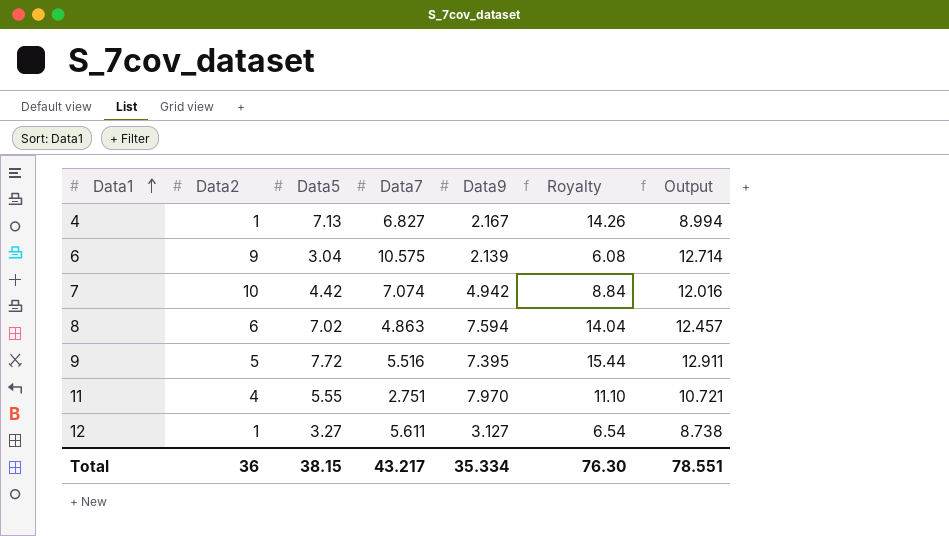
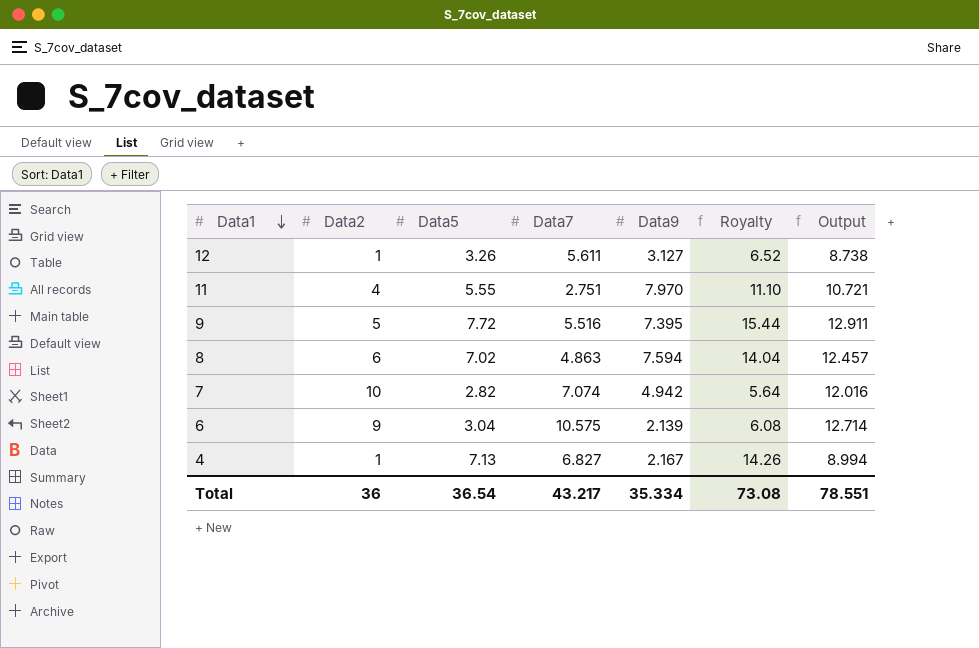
row order: Data1 ascending -> Data1 descending
12 | Data5: 3.27 -> 3.26
12 | Royalty: 6.54 -> 6.52
7 | Data5: 4.42 -> 2.82
7 | Royalty: 8.84 -> 5.64
Total | Data5: 38.15 -> 36.54
Total | Royalty: 76.30 -> 73.08

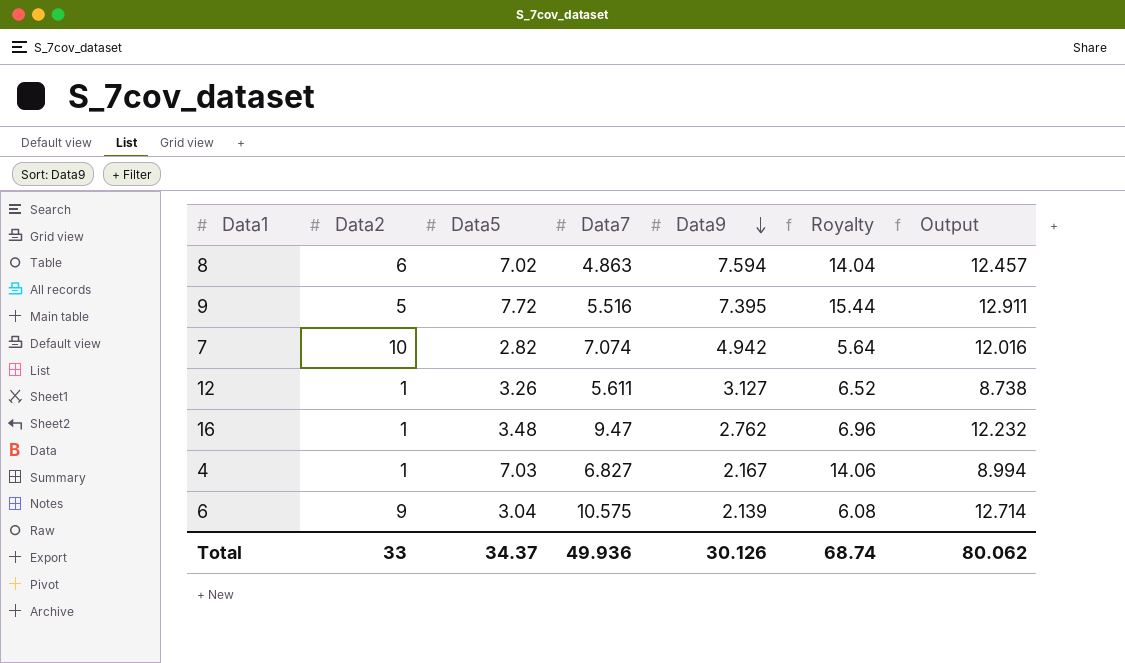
row order: Data1 descending -> Data9 descending
row 11: 4 | 5.55 | 2.751 | 7.970 | 11.10 | 10.721 -> none
row 16: none -> 1 | 3.48 | 9.47 | 2.762 | 6.96 | 12.232
4 | Data5: 7.13 -> 7.03
4 | Royalty: 14.26 -> 14.06
Total | Data2: 36 -> 33
Total | Data5: 36.54 -> 34.37
Total | Data7: 43.217 -> 49.936
Total | Data9: 35.334 -> 30.126
Total | Royalty: 73.08 -> 68.74
Total | Output: 78.551 -> 80.062

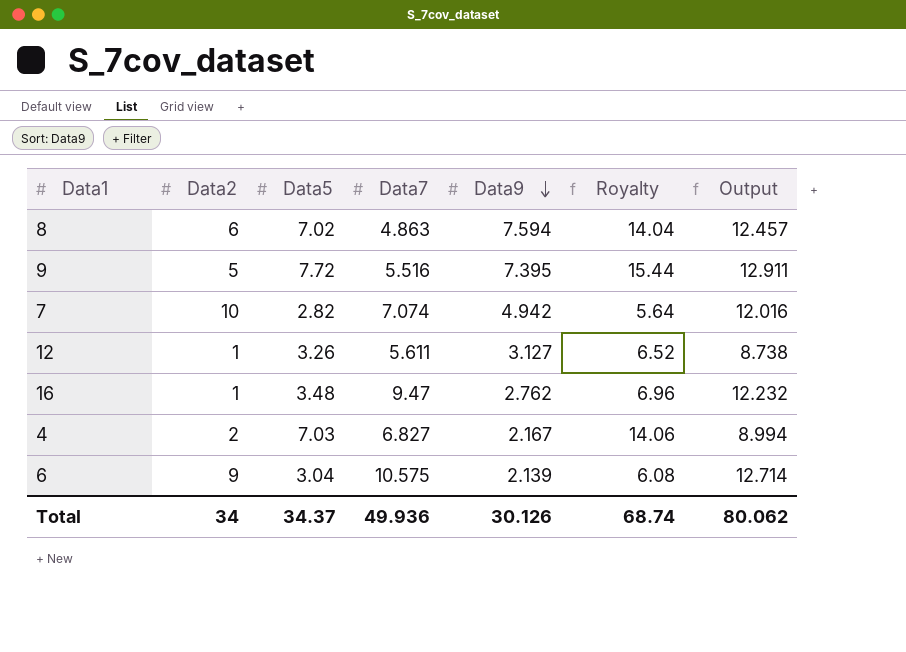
4 | Data2: 1 -> 2
Total | Data2: 33 -> 34

